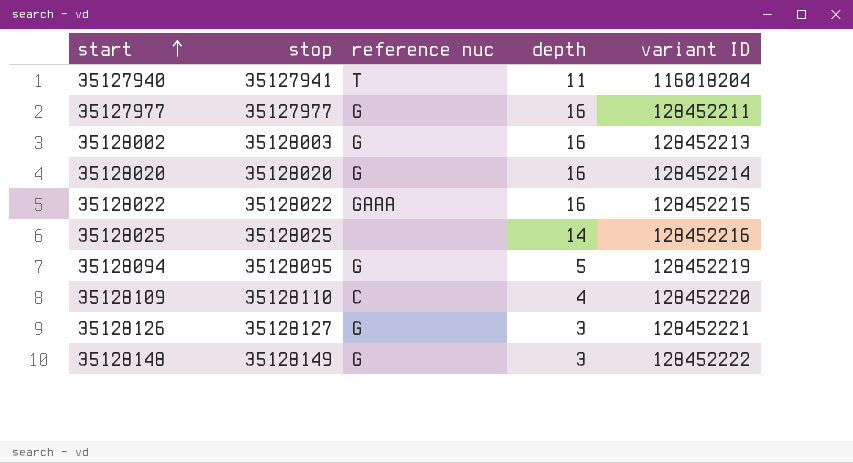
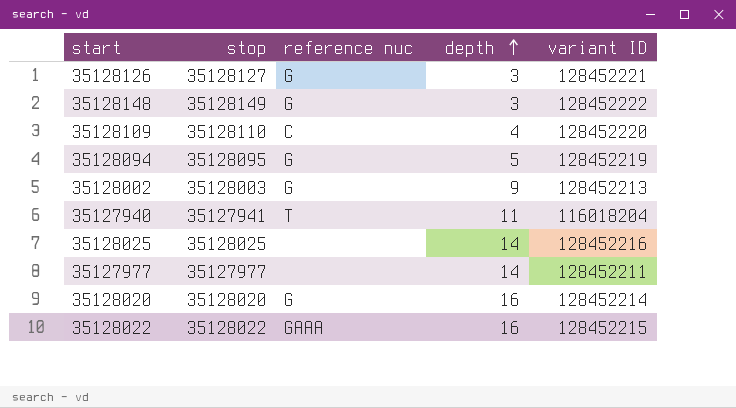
row order: start ascending -> depth ascending
35128002 | depth: 16 -> 9
35127977 | reference nuc: G -> none
35127977 | depth: 16 -> 14

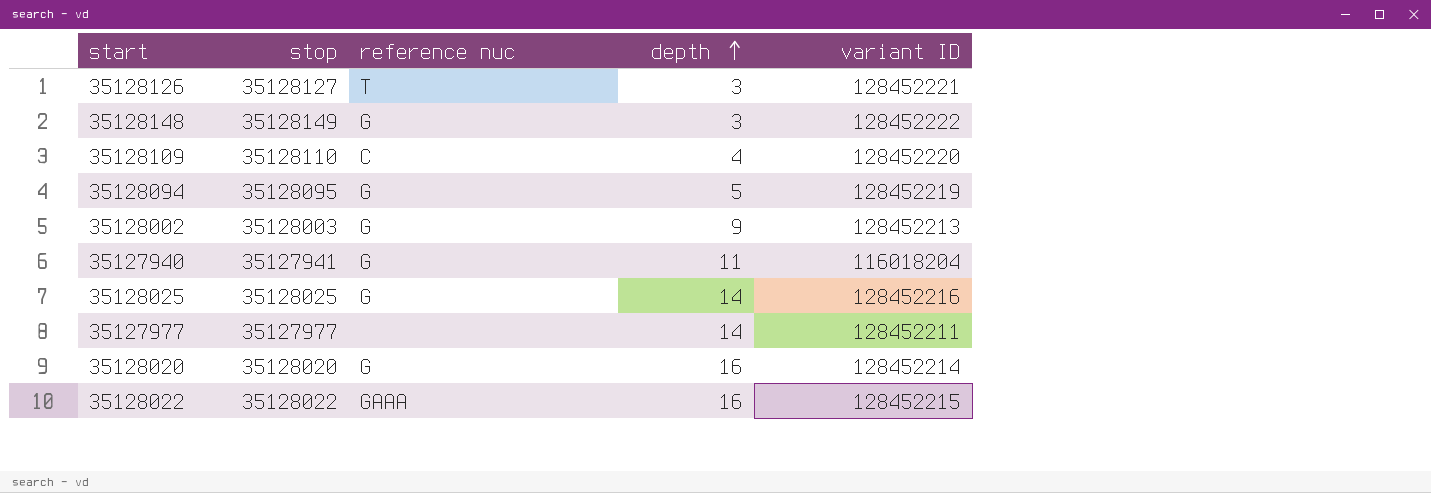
35128126 | reference nuc: G -> T
35127940 | reference nuc: T -> G
35128025 | reference nuc: none -> G

